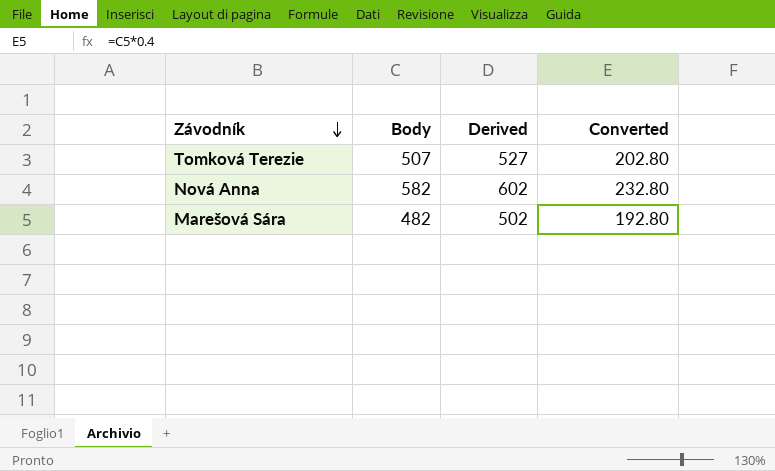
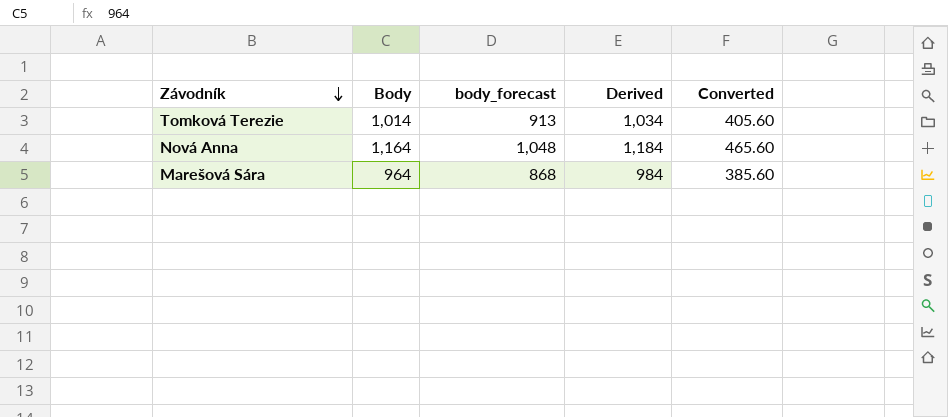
column body_forecast | formula: none -> [Body] * 0.9
Tomková Terezie | Body: 507 -> 1,014
Tomková Terezie | Derived: 527 -> 1,034
Tomková Terezie | Converted: 202.80 -> 405.60
Nová Anna | Body: 582 -> 1,164
Nová Anna | Derived: 602 -> 1,184
Nová Anna | Converted: 232.80 -> 465.60
Marešová Sára | Body: 482 -> 964
Marešová Sára | Derived: 502 -> 984
Marešová Sára | Converted: 192.80 -> 385.60

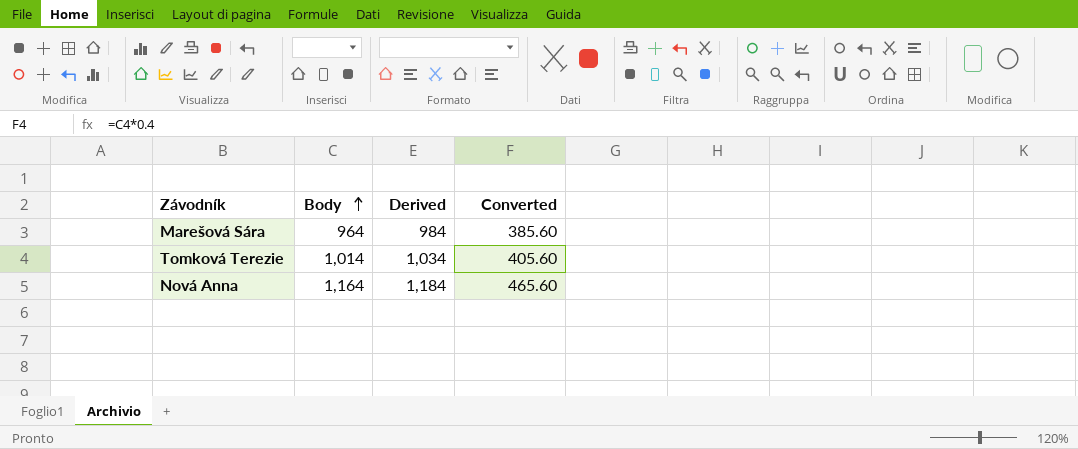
row order: Závodník descending -> Body ascending
column body_forecast | formula: [Body] * 0.9 -> none

